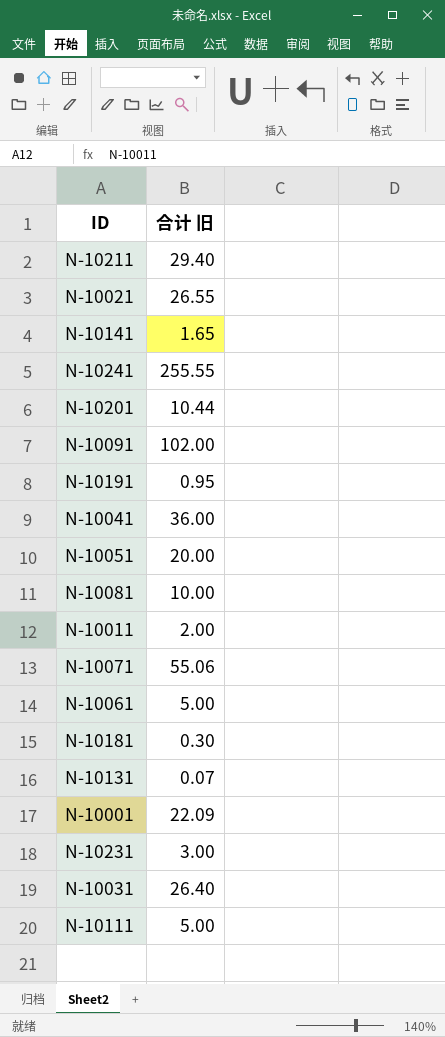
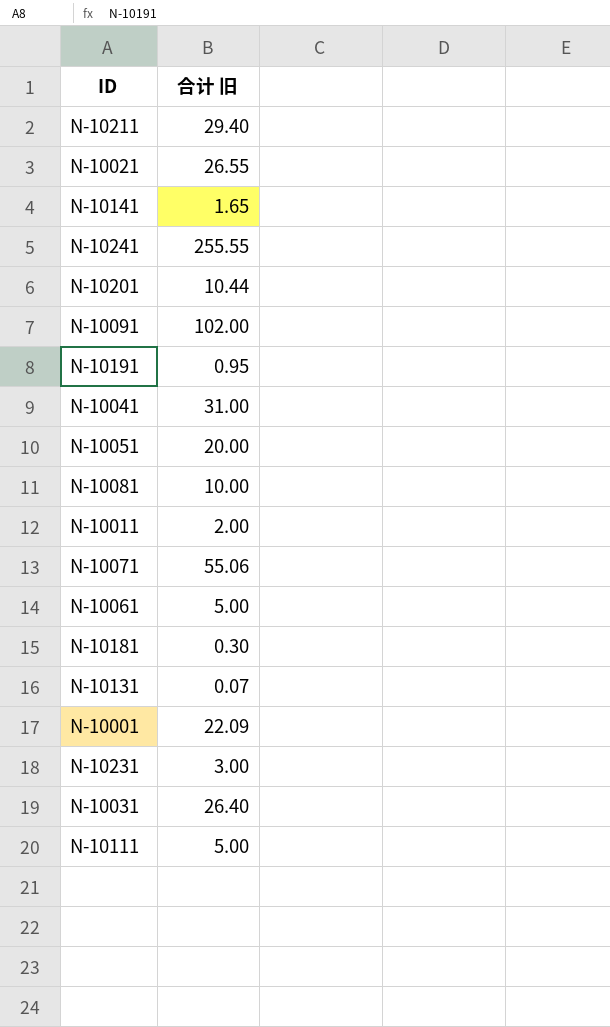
N-10041 | 合计 旧: 36.00 -> 31.00

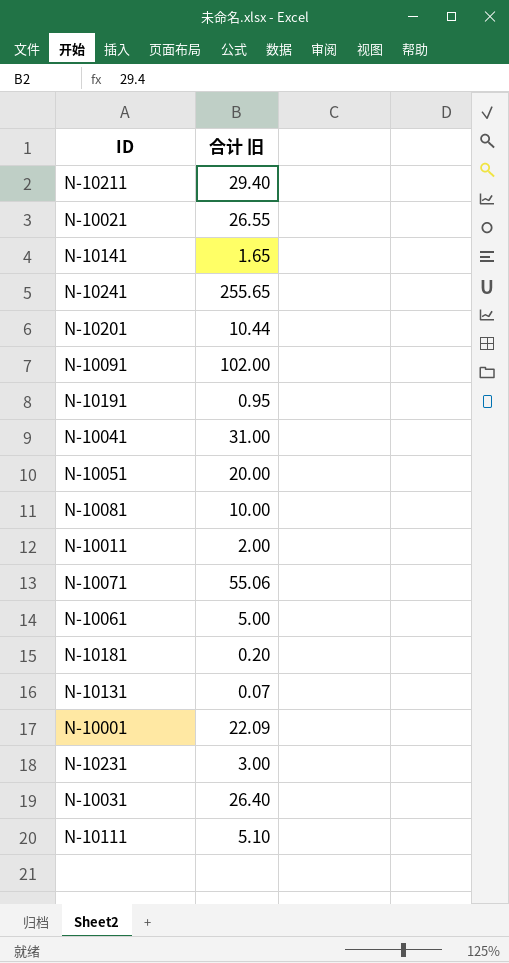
N-10241 | 合计 旧: 255.55 -> 255.65
N-10181 | 合计 旧: 0.30 -> 0.20
N-10111 | 合计 旧: 5.00 -> 5.10

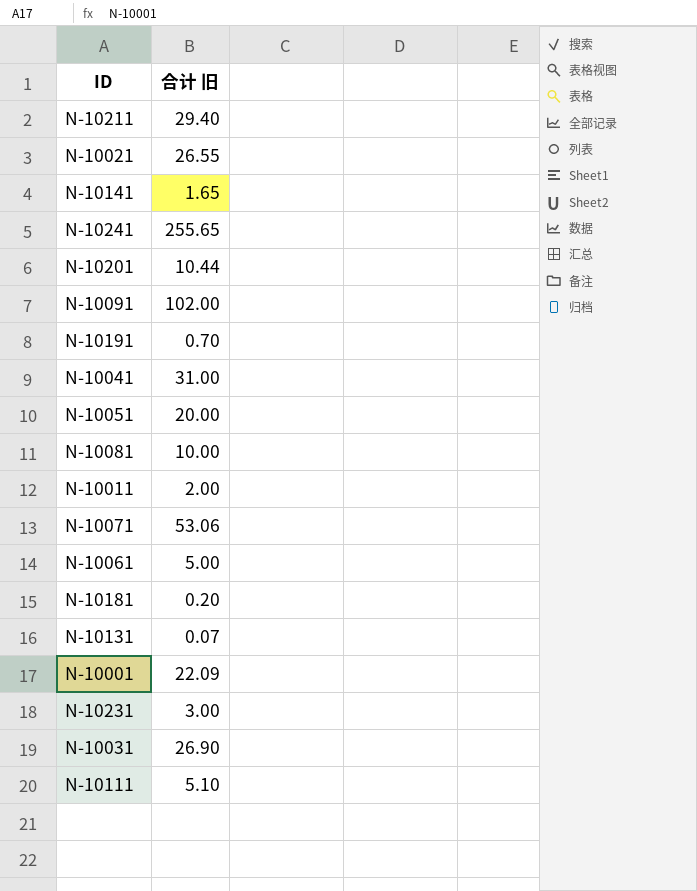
N-10191 | 合计 旧: 0.95 -> 0.70
N-10071 | 合计 旧: 55.06 -> 53.06
N-10031 | 合计 旧: 26.40 -> 26.90

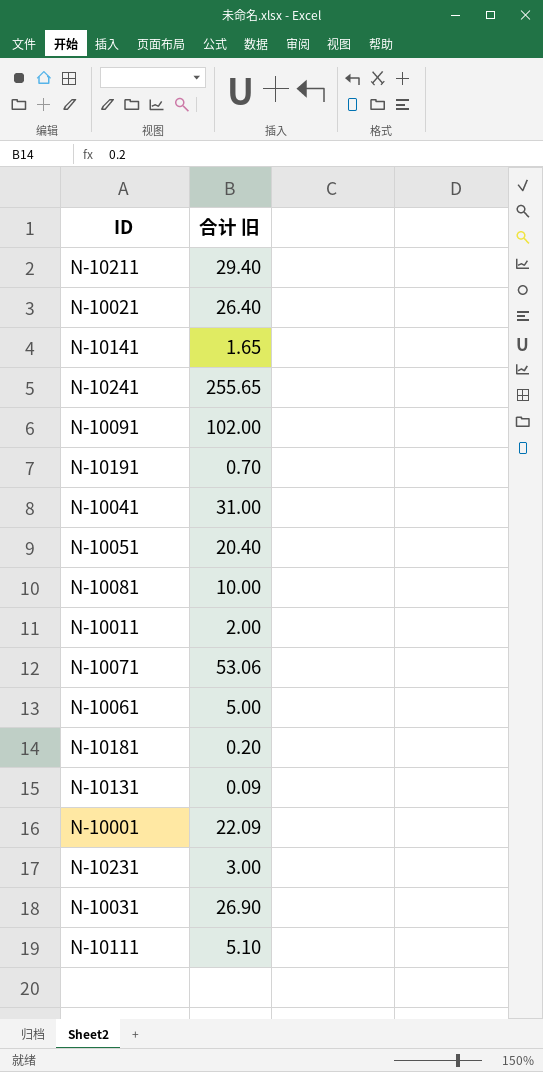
row N-10201: 10.44 -> none
N-10021 | 合计 旧: 26.55 -> 26.40
N-10051 | 合计 旧: 20.00 -> 20.40
N-10131 | 合计 旧: 0.07 -> 0.09

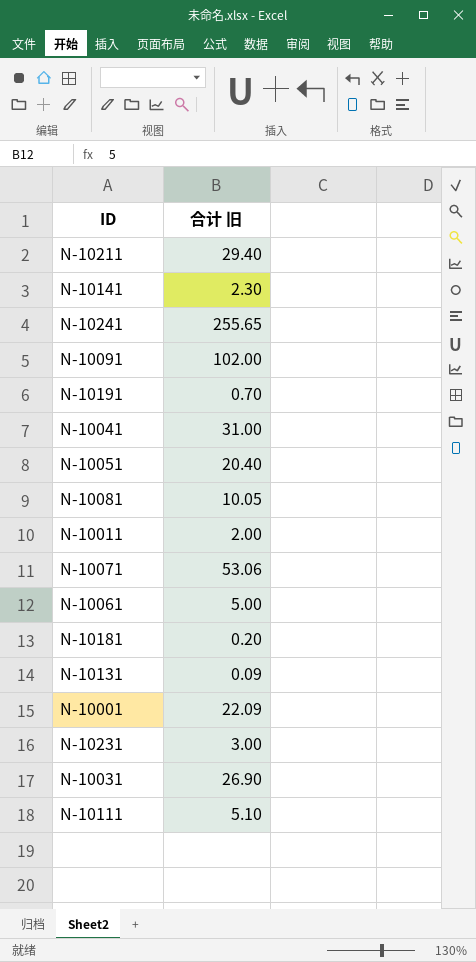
row N-10021: 26.40 -> none
N-10141 | 合计 旧: 1.65 -> 2.30
N-10081 | 合计 旧: 10.00 -> 10.05

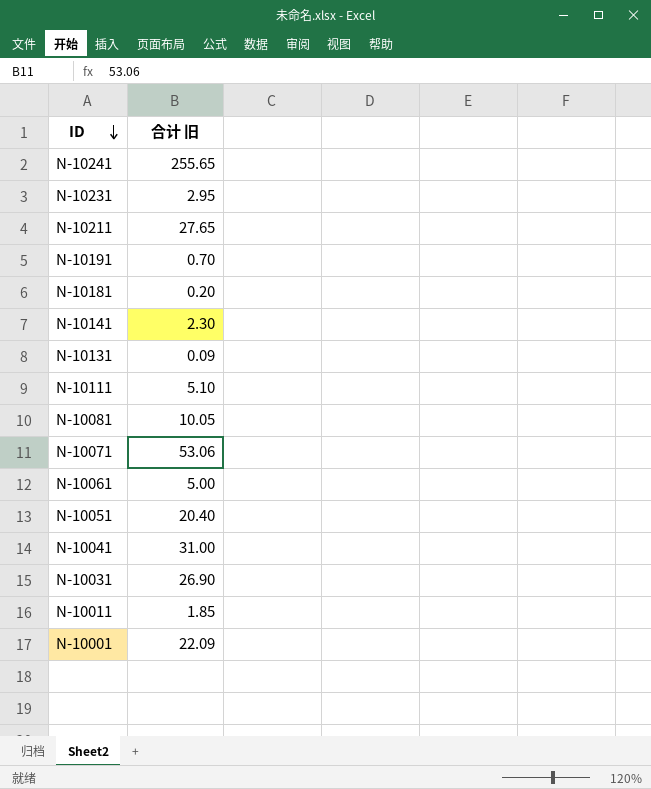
row order: none -> ID descending
row N-10091: 102.00 -> none
N-10231 | 合计 旧: 3.00 -> 2.95
N-10211 | 合计 旧: 29.40 -> 27.65
N-10011 | 合计 旧: 2.00 -> 1.85

